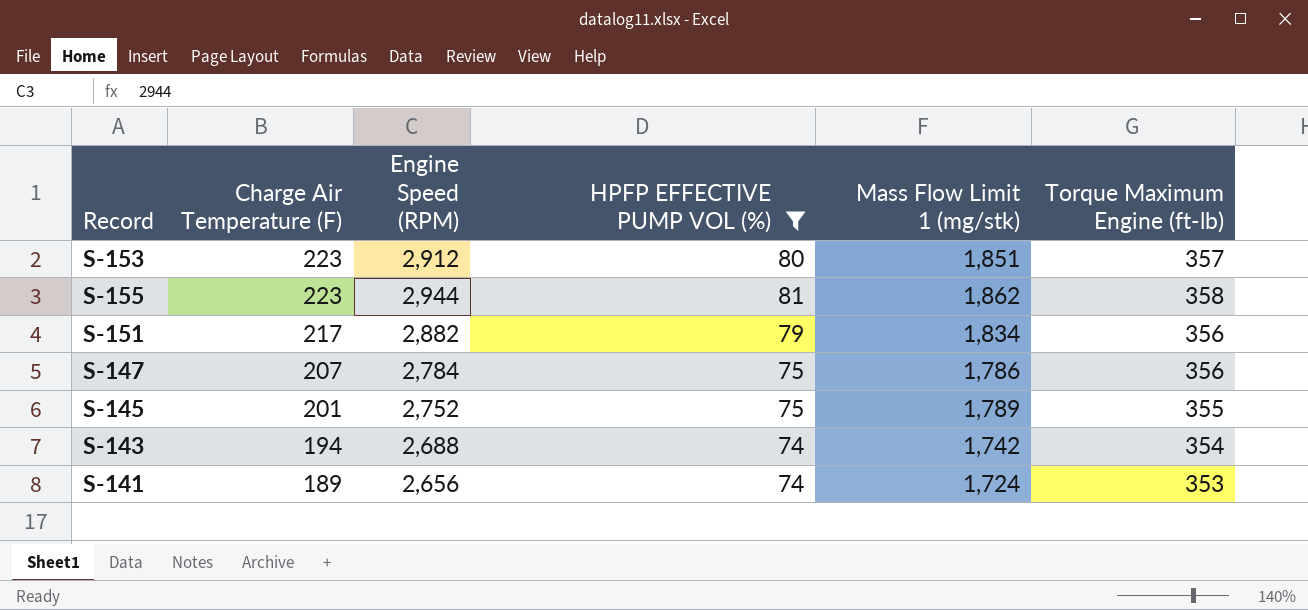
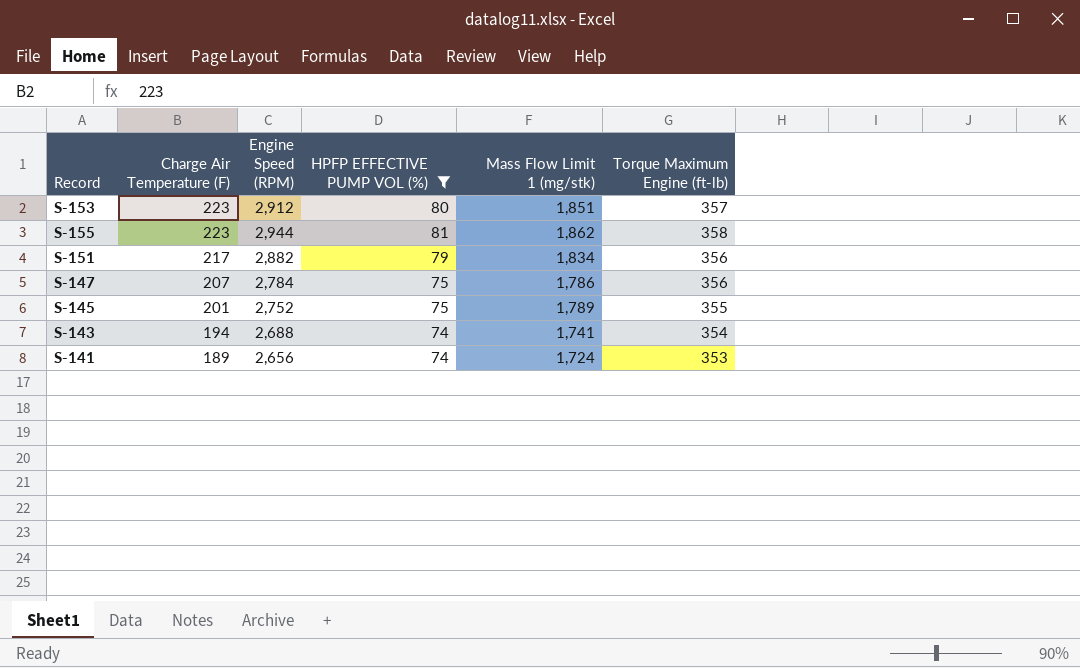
S-143 | Mass Flow Limit 1 (mg/stk): 1,742 -> 1,741

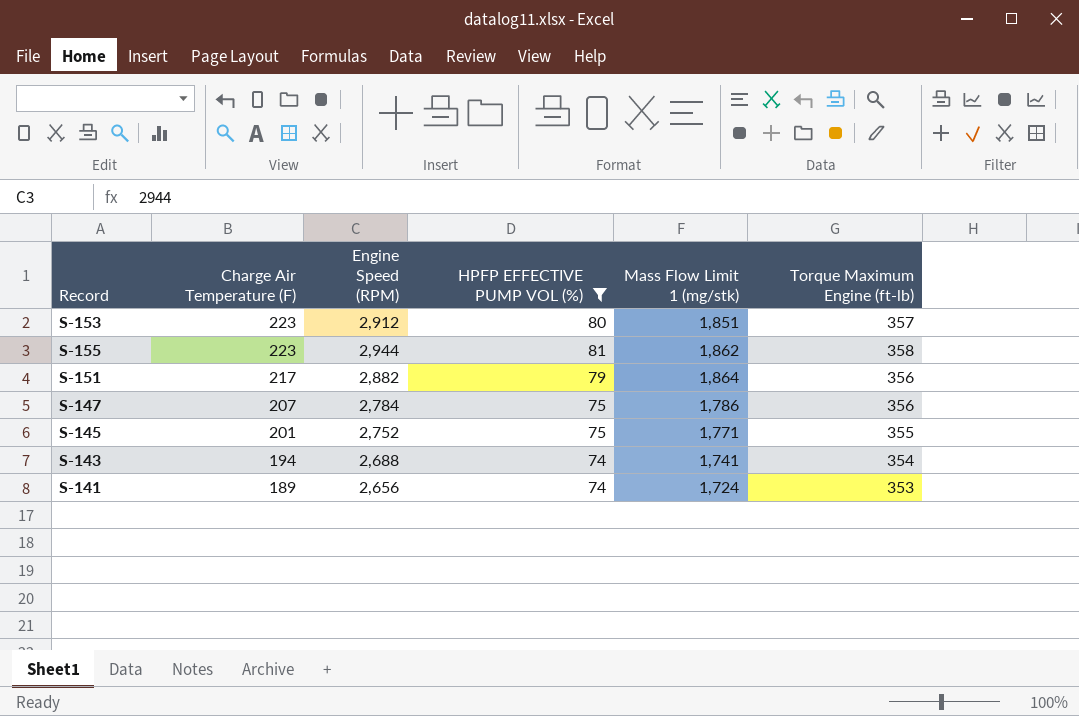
S-151 | Mass Flow Limit 1 (mg/stk): 1,834 -> 1,864
S-145 | Mass Flow Limit 1 (mg/stk): 1,789 -> 1,771

